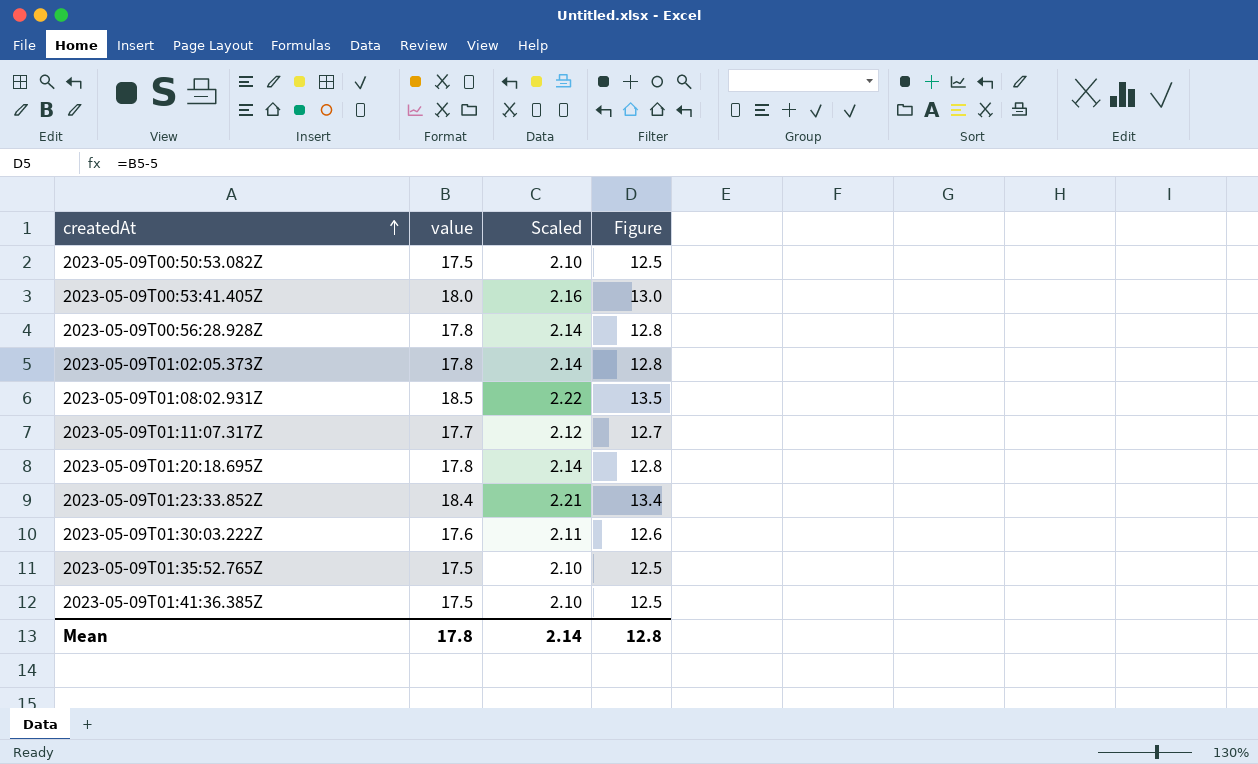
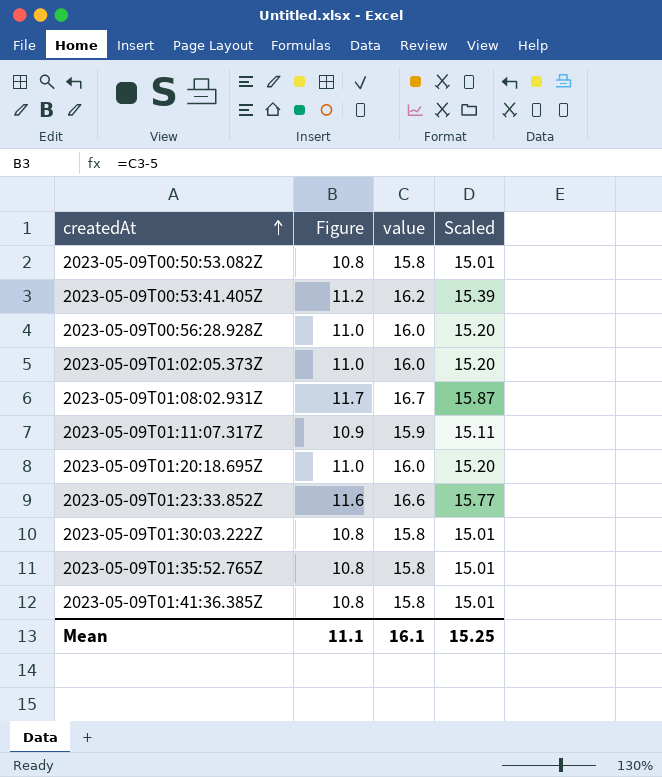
column Figure | position: 4 -> 2
column Scaled | formula: [value] * 0.12 -> [value] * 0.95
2023-05-09T00:50:53.082Z | Figure: 12.5 -> 10.8
2023-05-09T00:50:53.082Z | value: 17.5 -> 15.8
2023-05-09T00:53:41.405Z | Figure: 13.0 -> 11.2
2023-05-09T00:53:41.405Z | value: 18.0 -> 16.2
2023-05-09T00:56:28.928Z | Figure: 12.8 -> 11.0
2023-05-09T00:56:28.928Z | value: 17.8 -> 16.0
2023-05-09T01:02:05.373Z | Figure: 12.8 -> 11.0
2023-05-09T01:02:05.373Z | value: 17.8 -> 16.0
2023-05-09T01:08:02.931Z | Figure: 13.5 -> 11.7
2023-05-09T01:08:02.931Z | value: 18.5 -> 16.7
2023-05-09T01:11:07.317Z | Figure: 12.7 -> 10.9
2023-05-09T01:11:07.317Z | value: 17.7 -> 15.9
2023-05-09T01:20:18.695Z | Figure: 12.8 -> 11.0
2023-05-09T01:20:18.695Z | value: 17.8 -> 16.0
2023-05-09T01:23:33.852Z | Figure: 13.4 -> 11.6
2023-05-09T01:23:33.852Z | value: 18.4 -> 16.6
2023-05-09T01:30:03.222Z | Figure: 12.6 -> 10.8
2023-05-09T01:30:03.222Z | value: 17.6 -> 15.8
2023-05-09T01:35:52.765Z | Figure: 12.5 -> 10.8
2023-05-09T01:35:52.765Z | value: 17.5 -> 15.8
2023-05-09T01:41:36.385Z | Figure: 12.5 -> 10.8
2023-05-09T01:41:36.385Z | value: 17.5 -> 15.8
Mean | Figure: 12.8 -> 11.1
Mean | value: 17.8 -> 16.1
Mean | Scaled: 2.14 -> 15.25

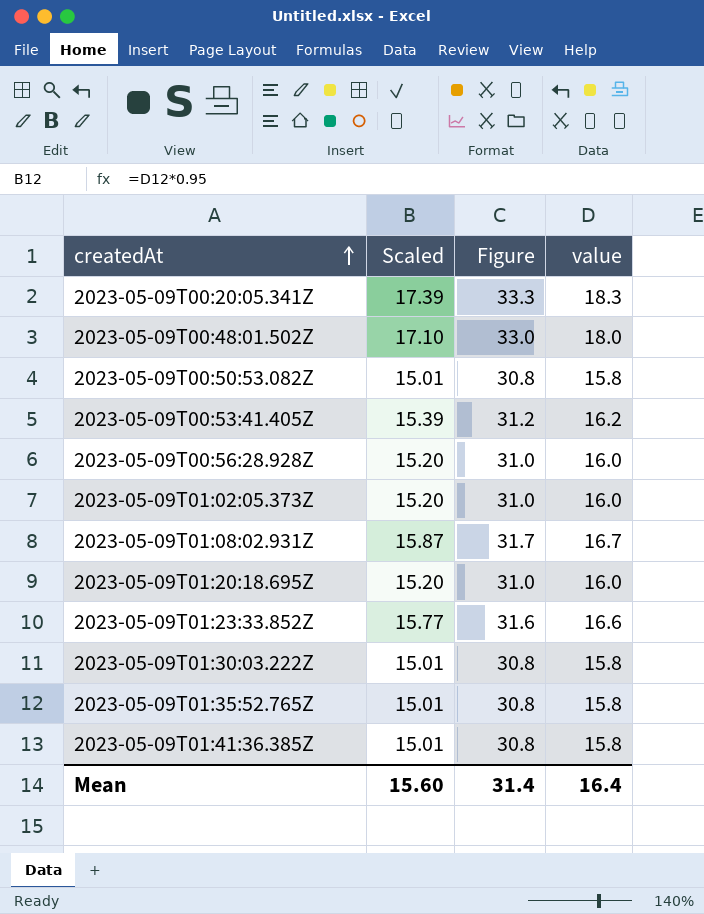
column Scaled | position: 4 -> 2
column Figure | formula: [value] - 5 -> [value] + 15
row 2023-05-09T01:11:07.317Z: 10.9 | 15.9 | 15.11 -> none
row 2023-05-09T00:20:05.341Z: none -> 17.39 | 33.3 | 18.3
row 2023-05-09T00:48:01.502Z: none -> 17.10 | 33.0 | 18.0
Mean | Scaled: 15.25 -> 15.60
Mean | Figure: 11.1 -> 31.4
Mean | value: 16.1 -> 16.4

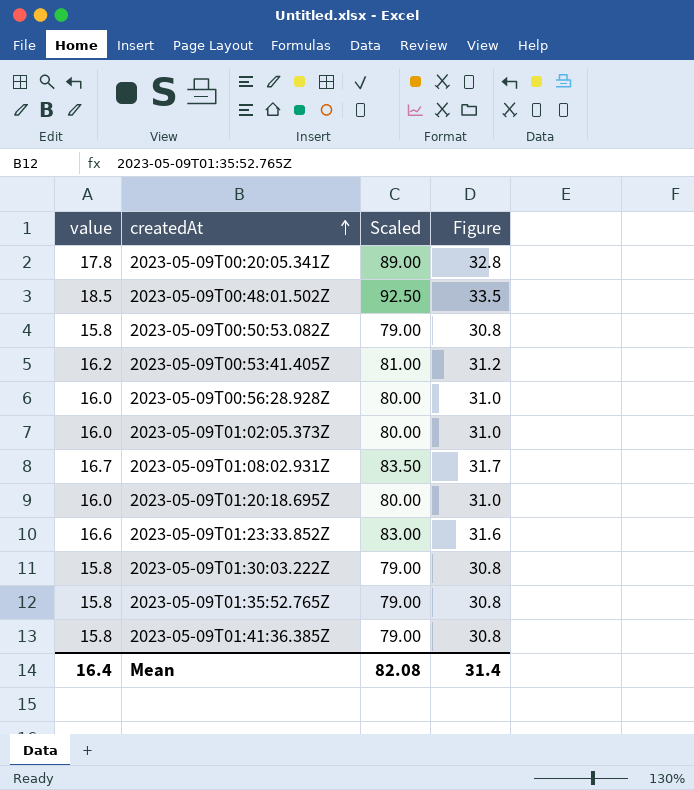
column value | position: 4 -> 1
column Scaled | formula: [value] * 0.95 -> [value] * 5
2023-05-09T00:20:05.341Z | value: 18.3 -> 17.8
2023-05-09T00:20:05.341Z | Figure: 33.3 -> 32.8
2023-05-09T00:48:01.502Z | value: 18.0 -> 18.5
2023-05-09T00:48:01.502Z | Figure: 33.0 -> 33.5
Mean | Scaled: 15.60 -> 82.08

